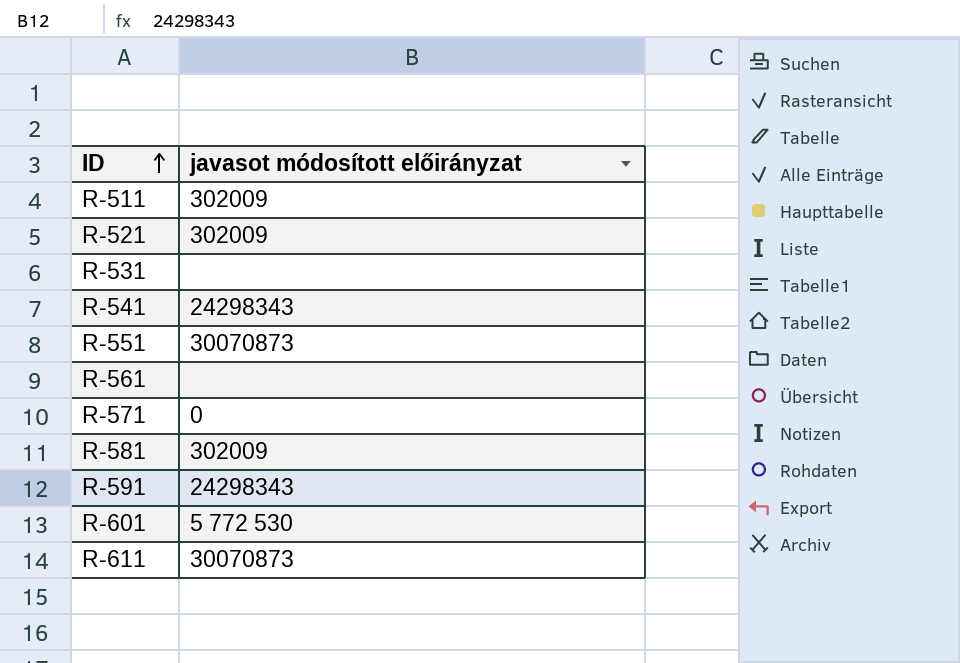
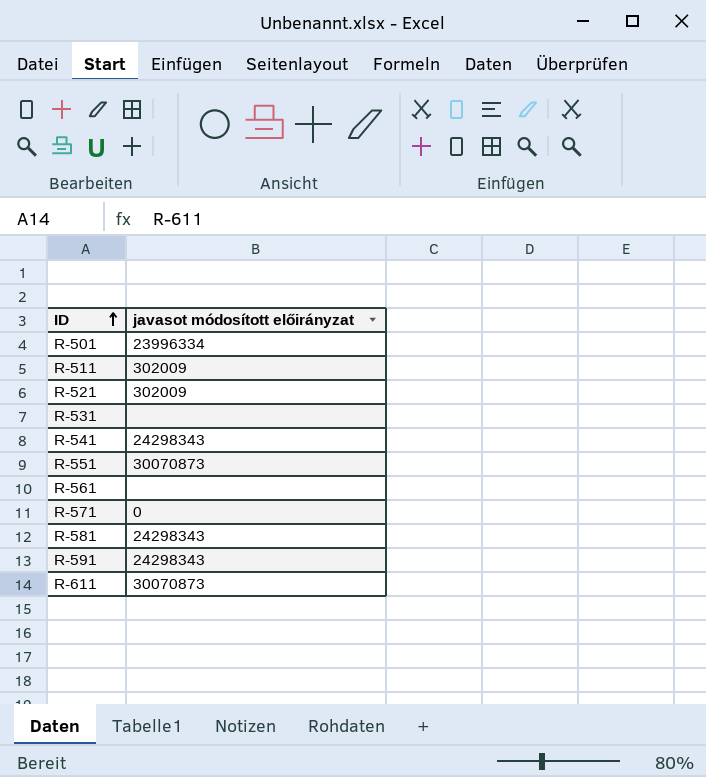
row R-601: 5 772 530 -> none
row R-501: none -> 23996334
R-581 | javasot módosított előirányzat: 302009 -> 24298343

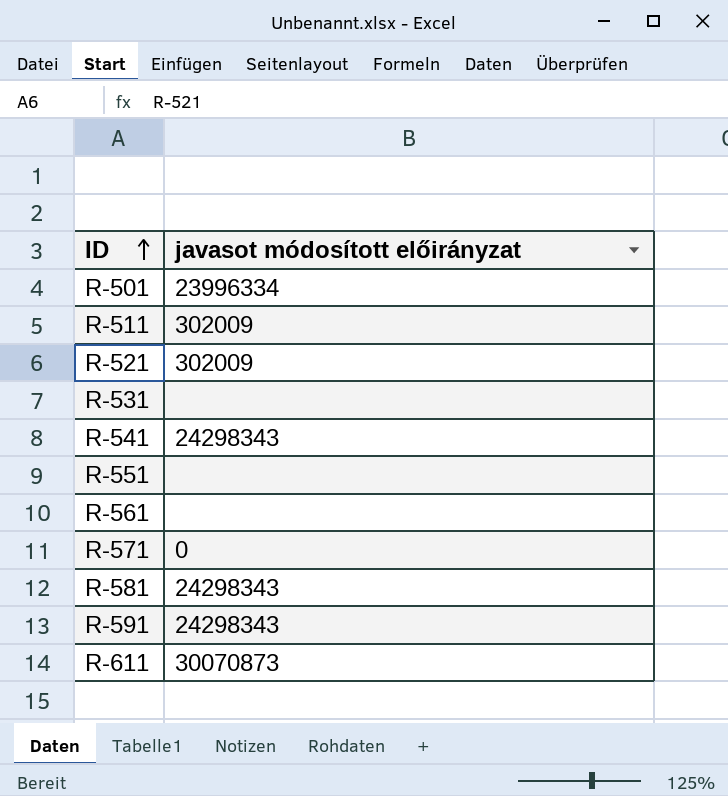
R-551 | javasot módosított előirányzat: 30070873 -> none

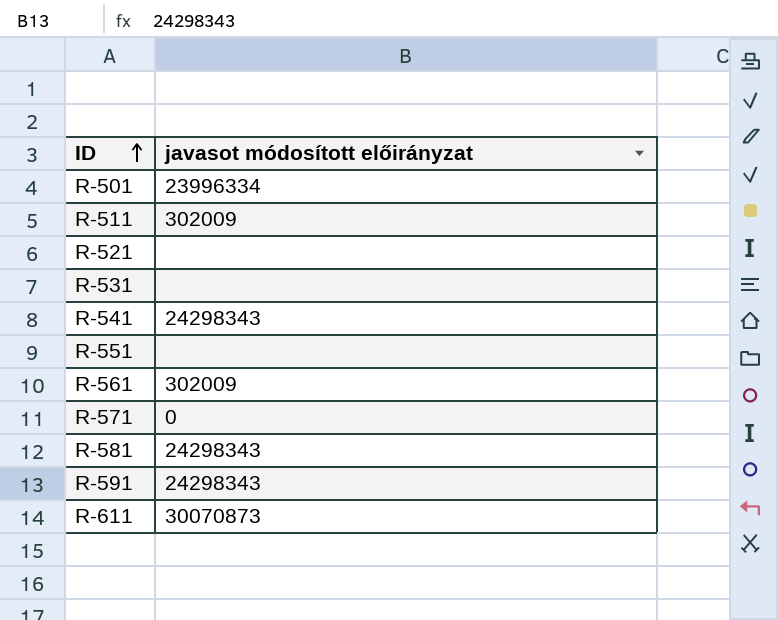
R-521 | javasot módosított előirányzat: 302009 -> none
R-561 | javasot módosított előirányzat: none -> 302009

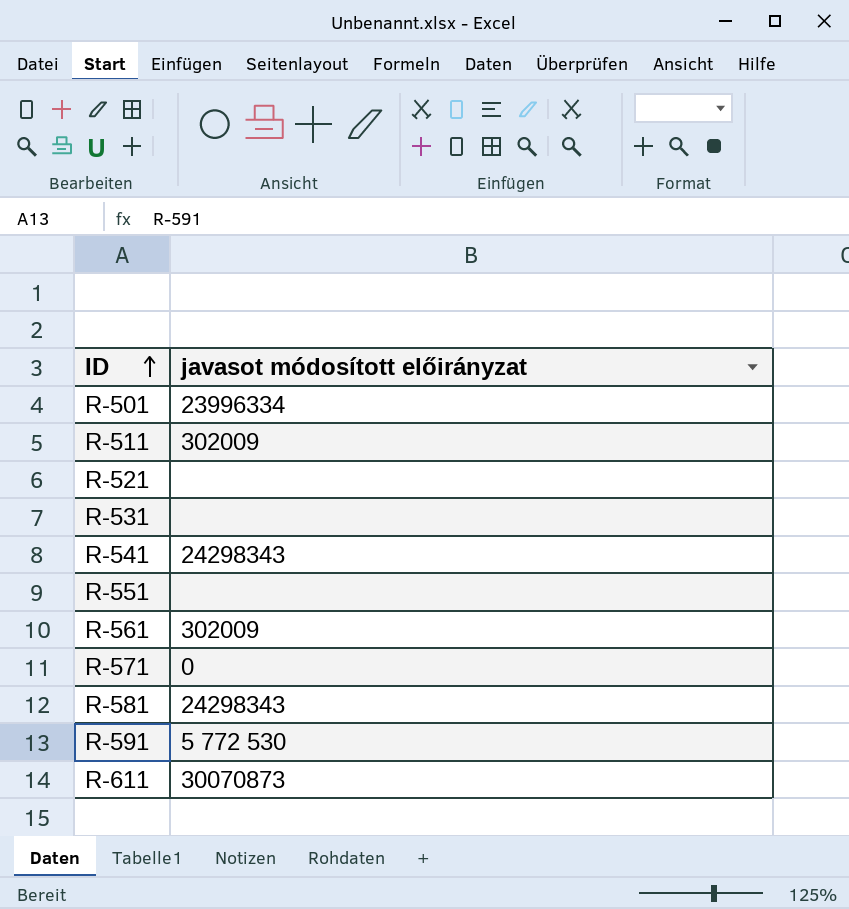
R-591 | javasot módosított előirányzat: 24298343 -> 5 772 530

